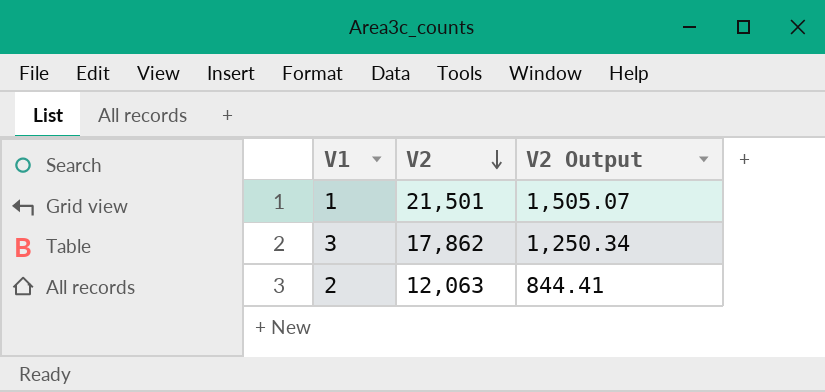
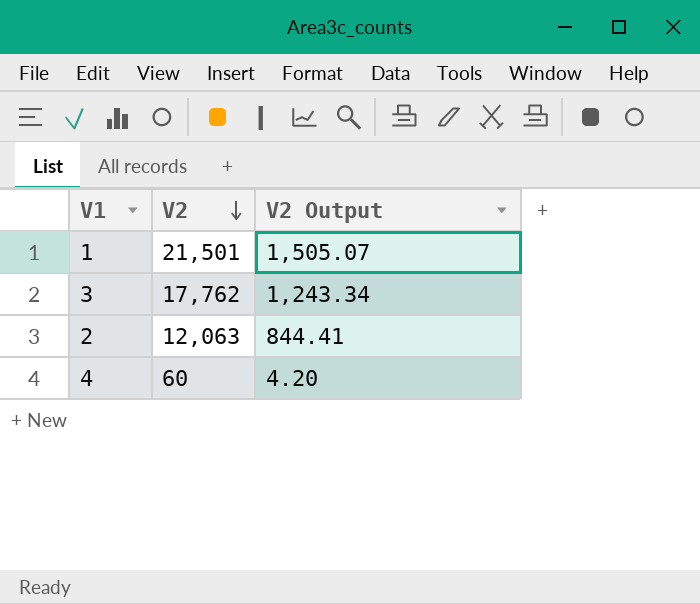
3 | V2: 17,862 -> 17,762
3 | V2 Output: 1,250.34 -> 1,243.34
row 4: none -> 60 | 4.20

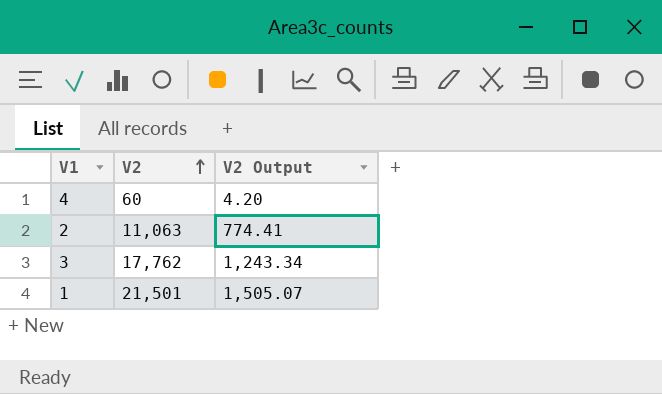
row order: V2 descending -> V2 ascending
2 | V2: 12,063 -> 11,063
2 | V2 Output: 844.41 -> 774.41

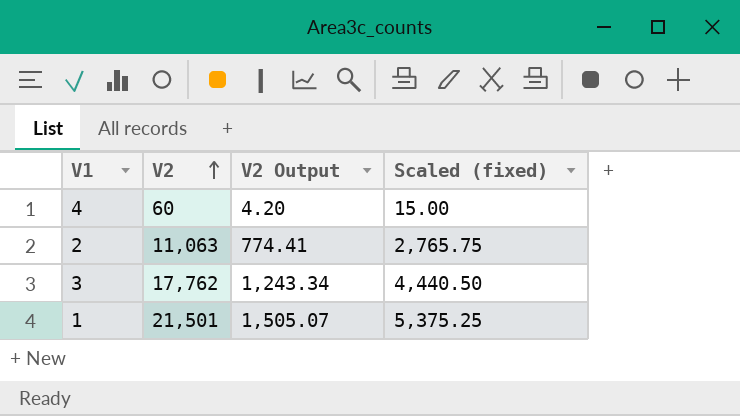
column Scaled (fixed) | formula: none -> [V2] * 0.25

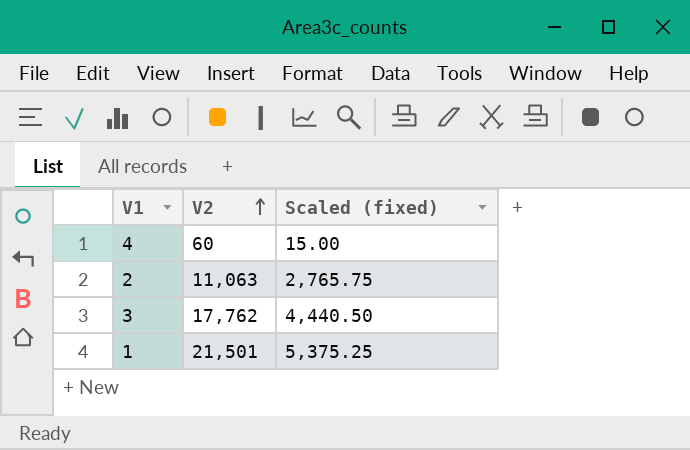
column V2 Output | formula: [V2] * 0.07 -> none

